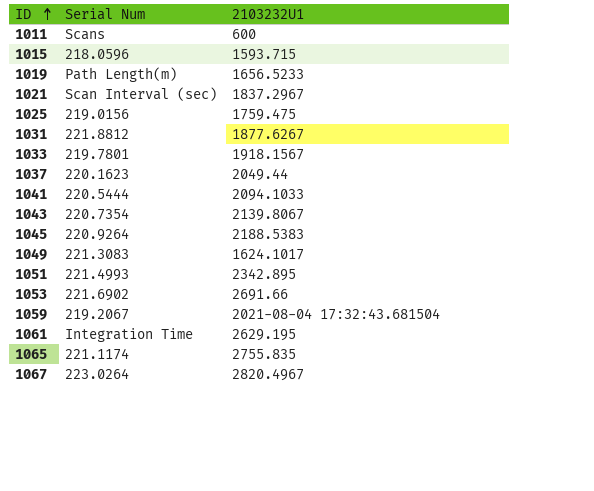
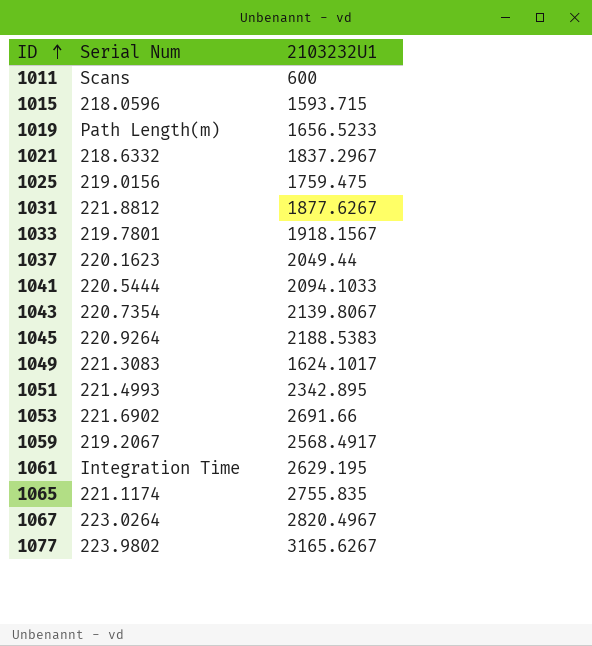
1021 | Serial Num: Scan Interval (sec) -> 218.6332
1059 | 2103232U1: 2021-08-04 17:32:43.681504 -> 2568.4917
row 1077: none -> 223.9802 | 3165.6267

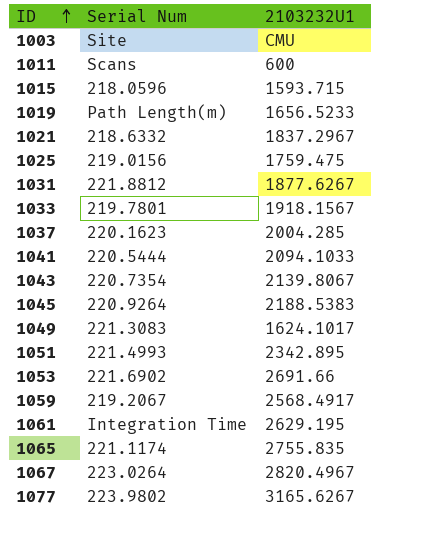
row 1003: none -> Site | CMU
1037 | 2103232U1: 2049.44 -> 2004.285

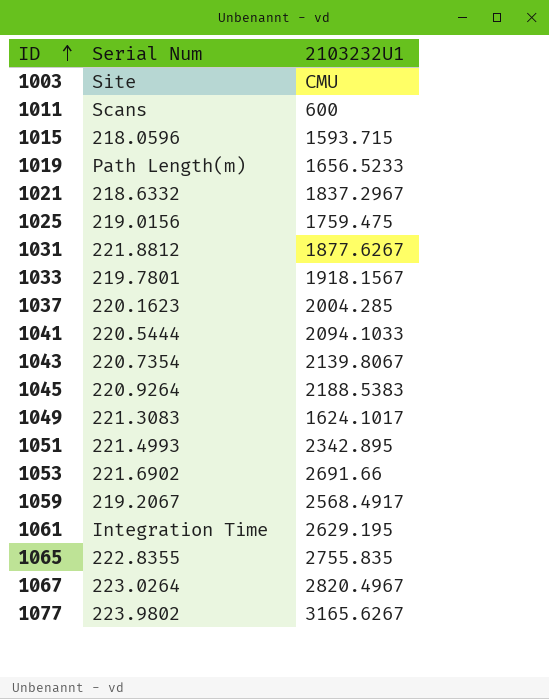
1065 | Serial Num: 221.1174 -> 222.8355

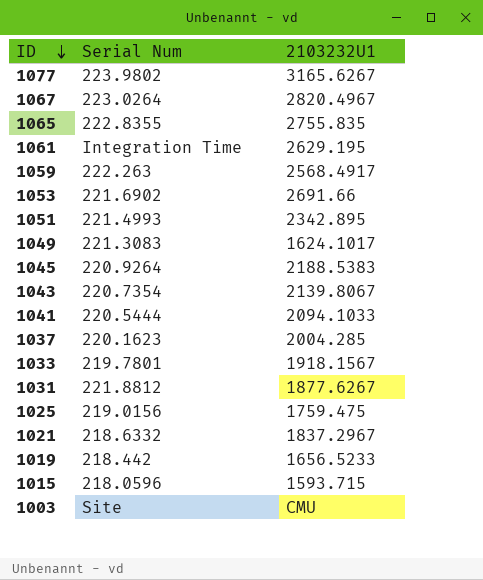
row order: ID ascending -> ID descending
row 1011: Scans | 600 -> none
1059 | Serial Num: 219.2067 -> 222.263
1019 | Serial Num: Path Length(m) -> 218.442

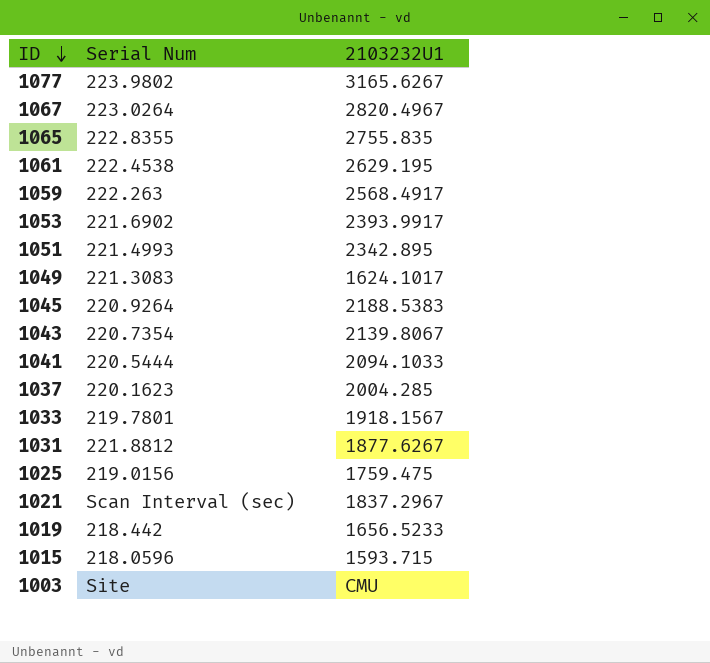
1061 | Serial Num: Integration Time -> 222.4538
1053 | 2103232U1: 2691.66 -> 2393.9917
1021 | Serial Num: 218.6332 -> Scan Interval (sec)

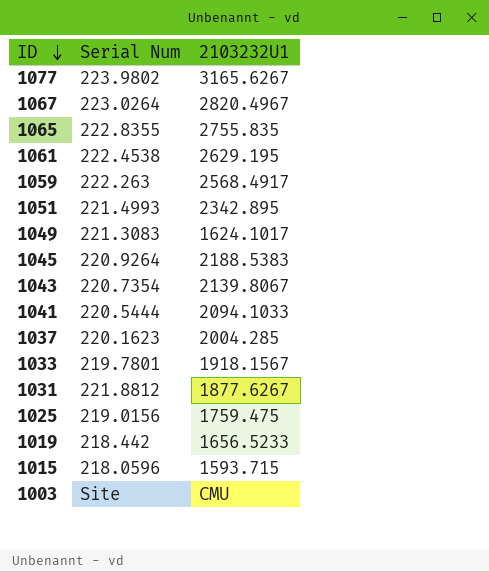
row 1053: 221.6902 | 2393.9917 -> none
row 1021: Scan Interval (sec) | 1837.2967 -> none

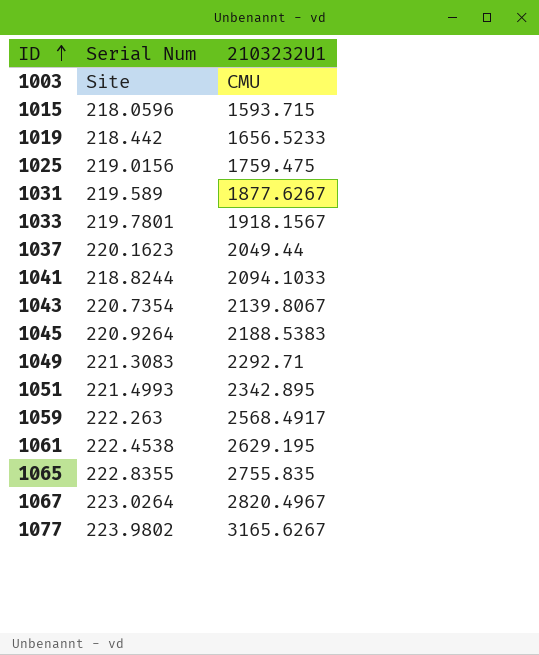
row order: ID descending -> ID ascending
1031 | Serial Num: 221.8812 -> 219.589
1037 | 2103232U1: 2004.285 -> 2049.44
1041 | Serial Num: 220.5444 -> 218.8244
1049 | 2103232U1: 1624.1017 -> 2292.71

